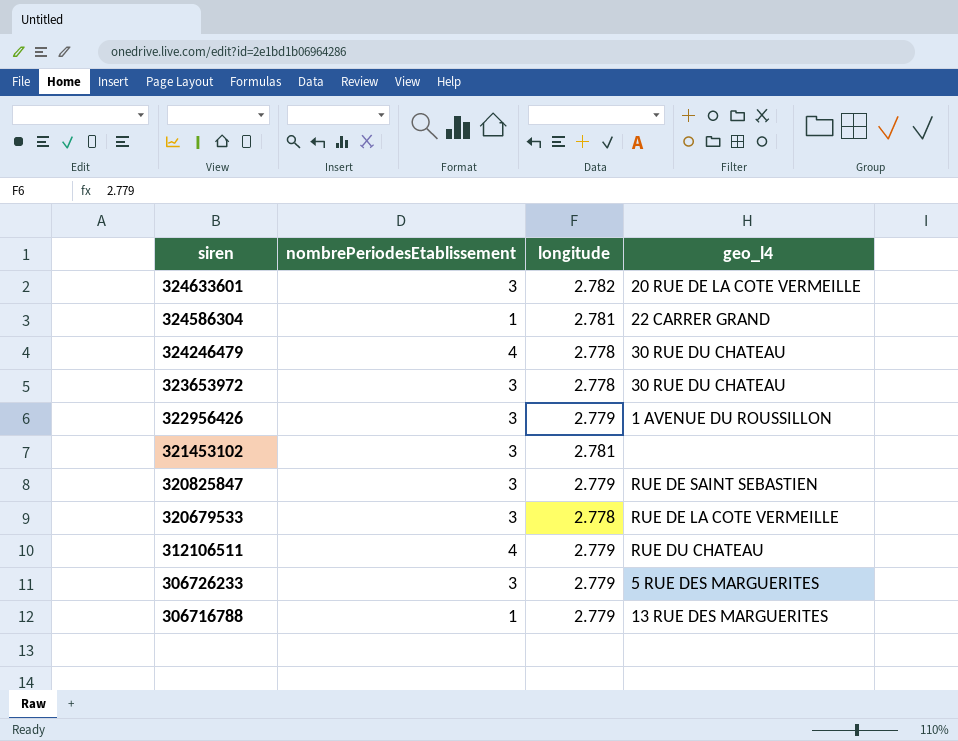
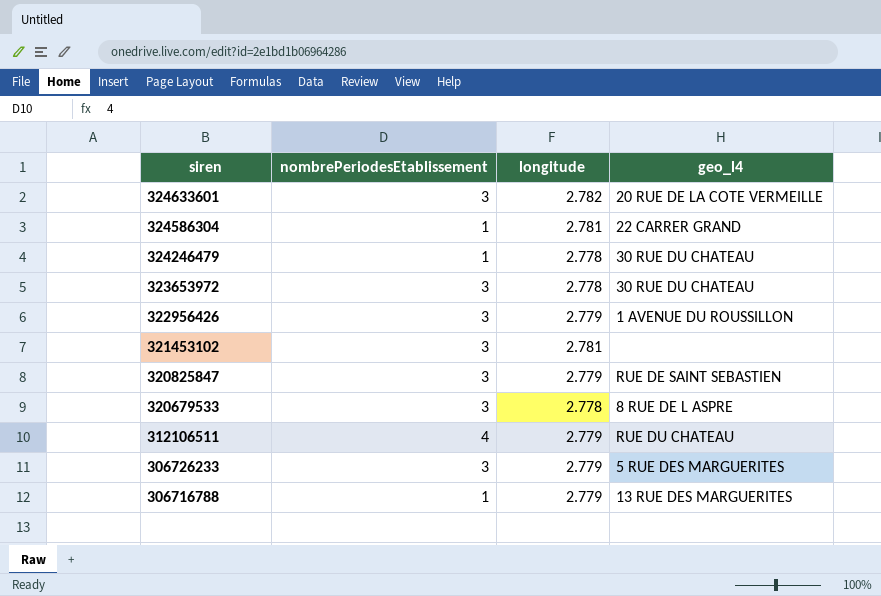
324246479 | nombrePeriodesEtablissement: 4 -> 1
320679533 | geo_l4: RUE DE LA COTE VERMEILLE -> 8 RUE DE L ASPRE

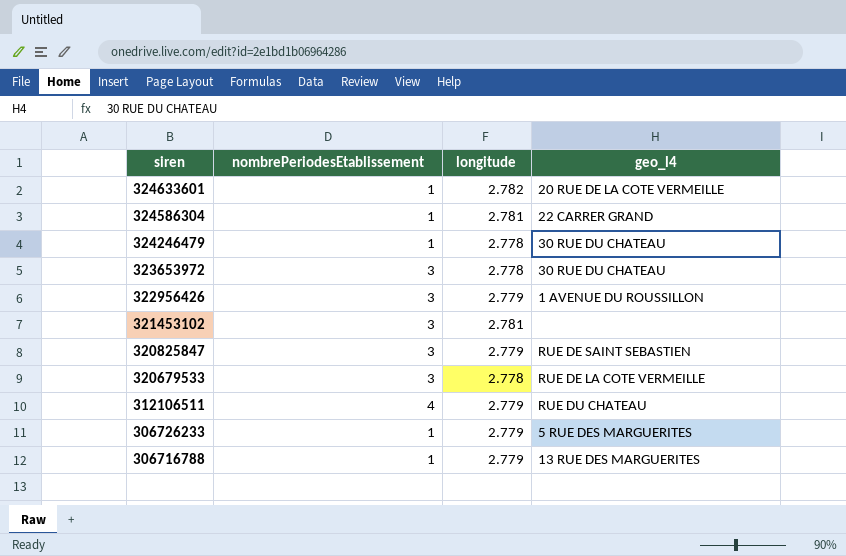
324633601 | nombrePeriodesEtablissement: 3 -> 1
320679533 | geo_l4: 8 RUE DE L ASPRE -> RUE DE LA COTE VERMEILLE
306726233 | nombrePeriodesEtablissement: 3 -> 1

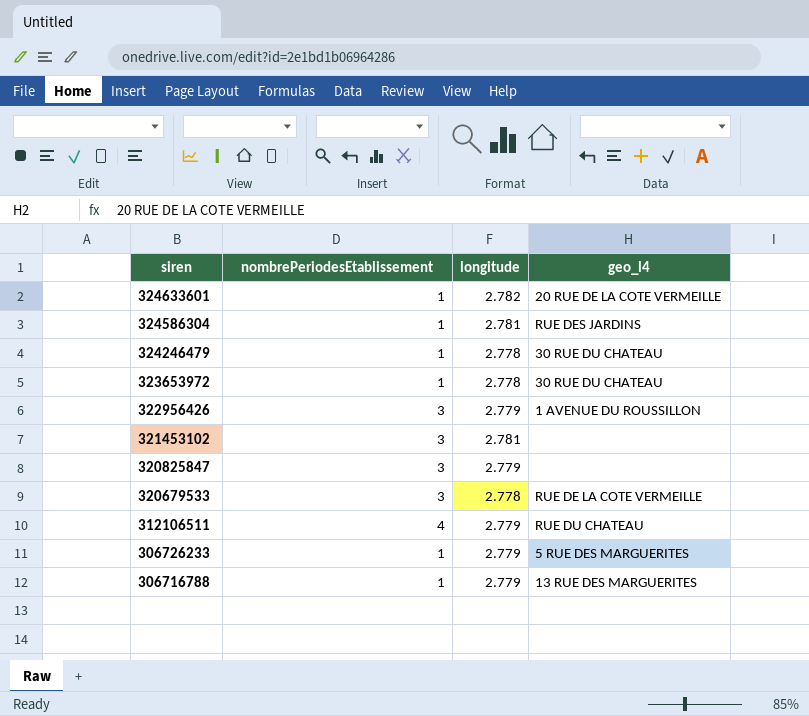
324586304 | geo_l4: 22 CARRER GRAND -> RUE DES JARDINS
323653972 | nombrePeriodesEtablissement: 3 -> 1
320825847 | geo_l4: RUE DE SAINT SEBASTIEN -> none

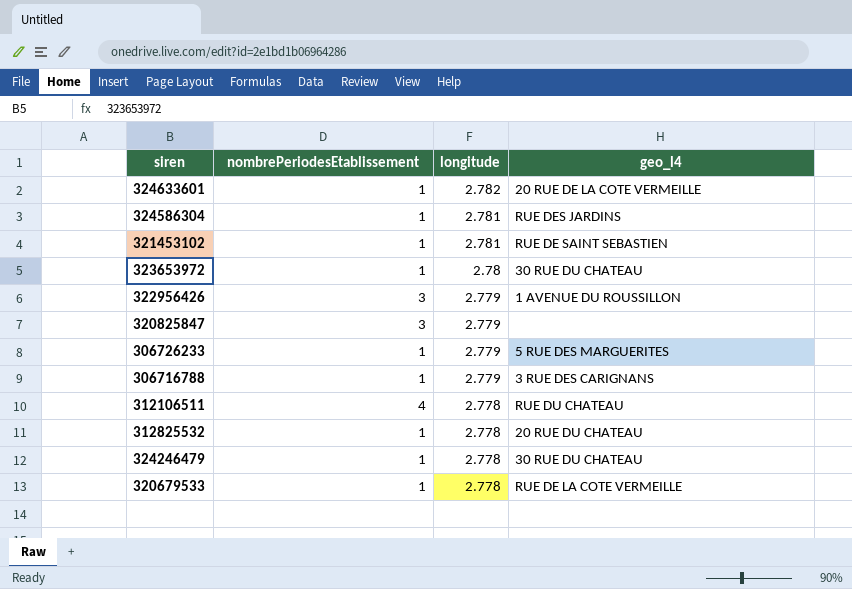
row order: siren descending -> longitude descending
321453102 | nombrePeriodesEtablissement: 3 -> 1
321453102 | geo_l4: none -> RUE DE SAINT SEBASTIEN
323653972 | longitude: 2.778 -> 2.78
306716788 | geo_l4: 13 RUE DES MARGUERITES -> 3 RUE DES CARIGNANS
312106511 | longitude: 2.779 -> 2.778
row 312825532: none -> 1 | 2.778 | 20 RUE DU CHATEAU
320679533 | nombrePeriodesEtablissement: 3 -> 1

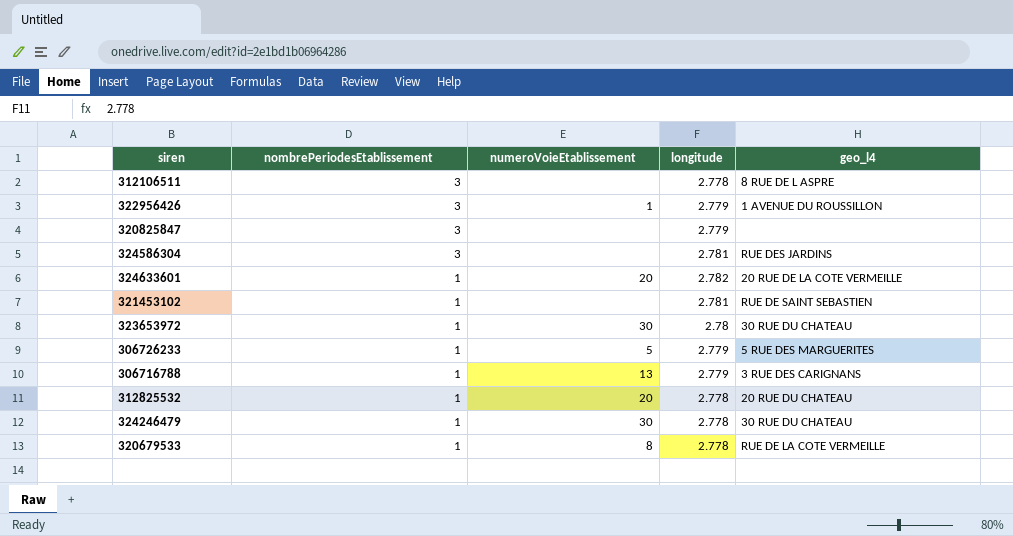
row order: longitude descending -> nombrePeriodesEtablissement descending
column numeroVoieEtablissement | position: none -> 3
312106511 | nombrePeriodesEtablissement: 4 -> 3
312106511 | geo_l4: RUE DU CHATEAU -> 8 RUE DE L ASPRE
324586304 | nombrePeriodesEtablissement: 1 -> 3

